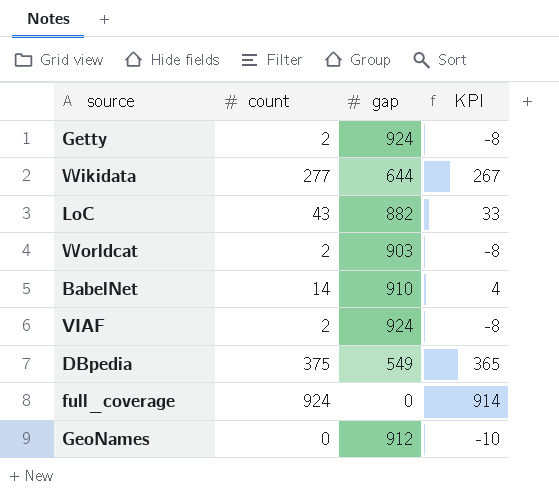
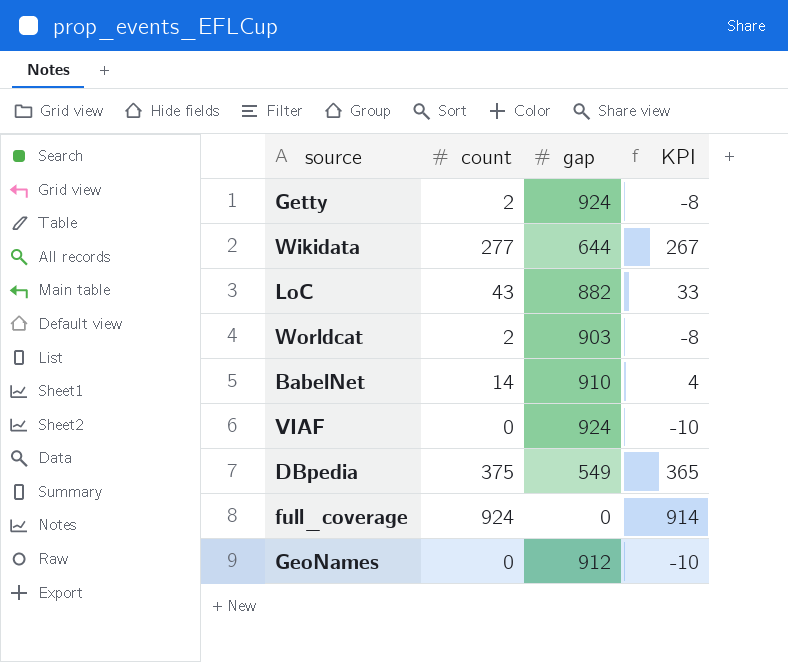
VIAF | count: 2 -> 0
VIAF | KPI: -8 -> -10

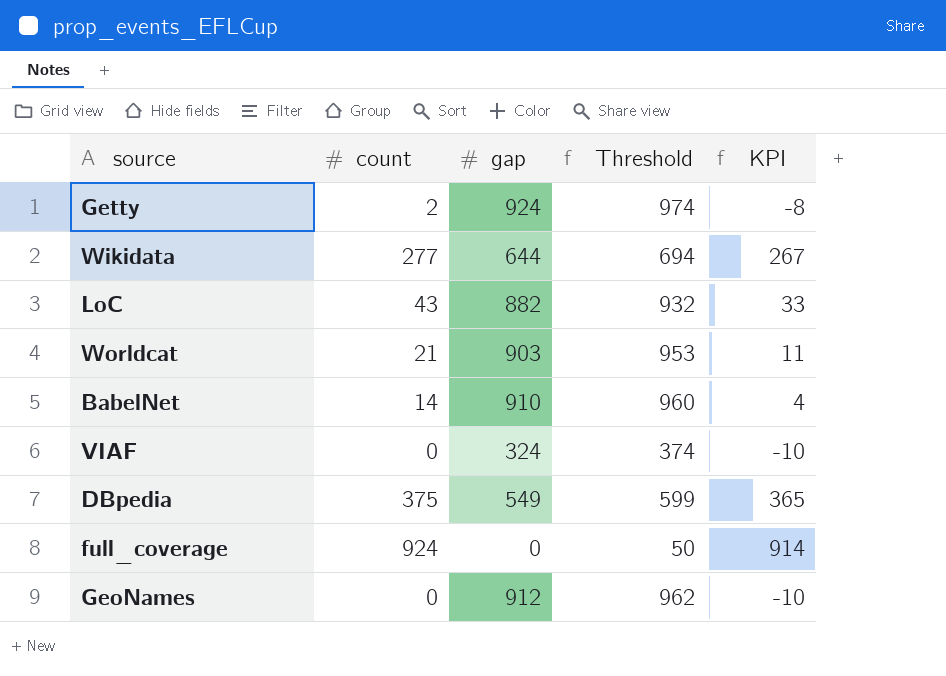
column Threshold | formula: none -> [gap] + 50
Worldcat | count: 2 -> 21
Worldcat | KPI: -8 -> 11
VIAF | gap: 924 -> 324

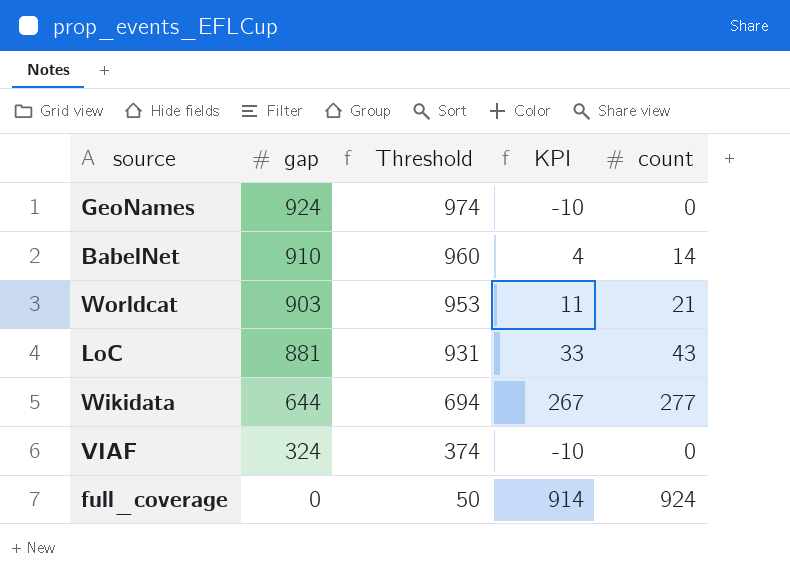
row order: none -> gap descending
column count | position: 2 -> 5
row Getty: 2 | 924 | 974 | -8 -> none
row DBpedia: 375 | 549 | 599 | 365 -> none
GeoNames | gap: 912 -> 924
GeoNames | Threshold: 962 -> 974
LoC | gap: 882 -> 881
LoC | Threshold: 932 -> 931

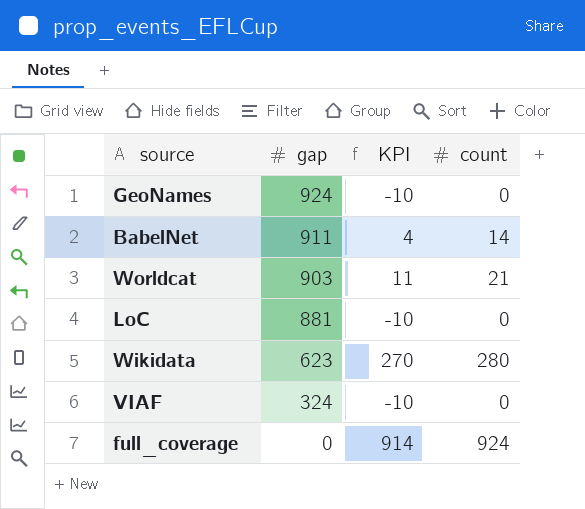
column Threshold | formula: [gap] + 50 -> none
BabelNet | gap: 910 -> 911
LoC | KPI: 33 -> -10
LoC | count: 43 -> 0
Wikidata | gap: 644 -> 623
Wikidata | KPI: 267 -> 270
Wikidata | count: 277 -> 280

